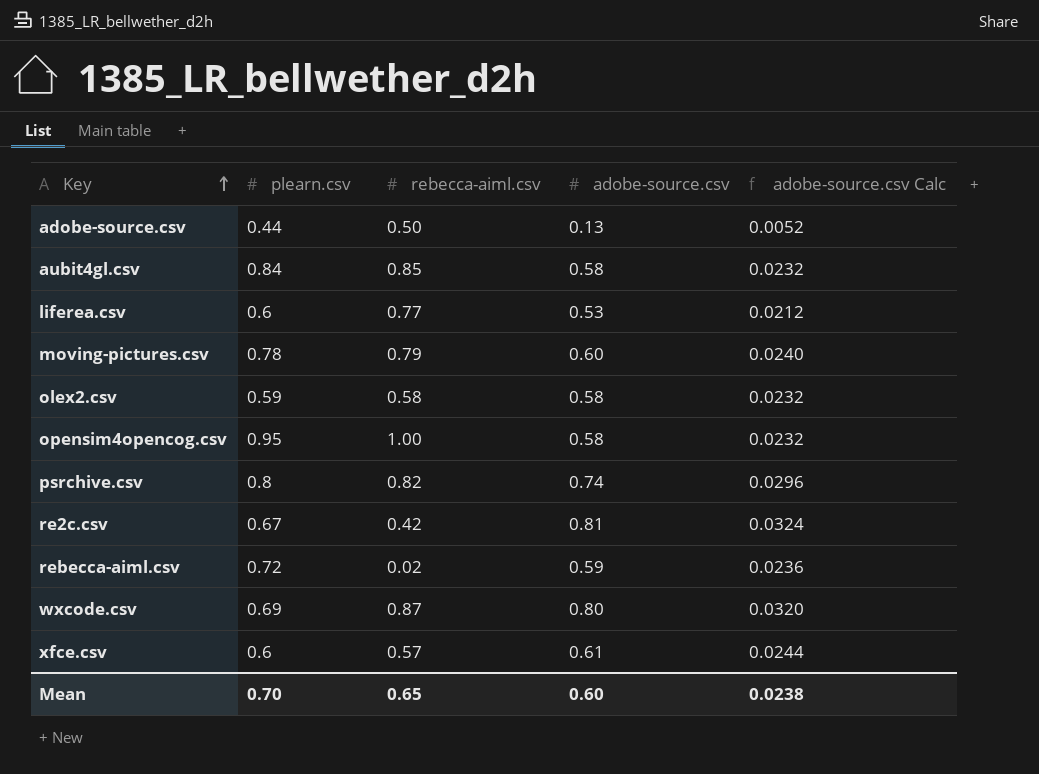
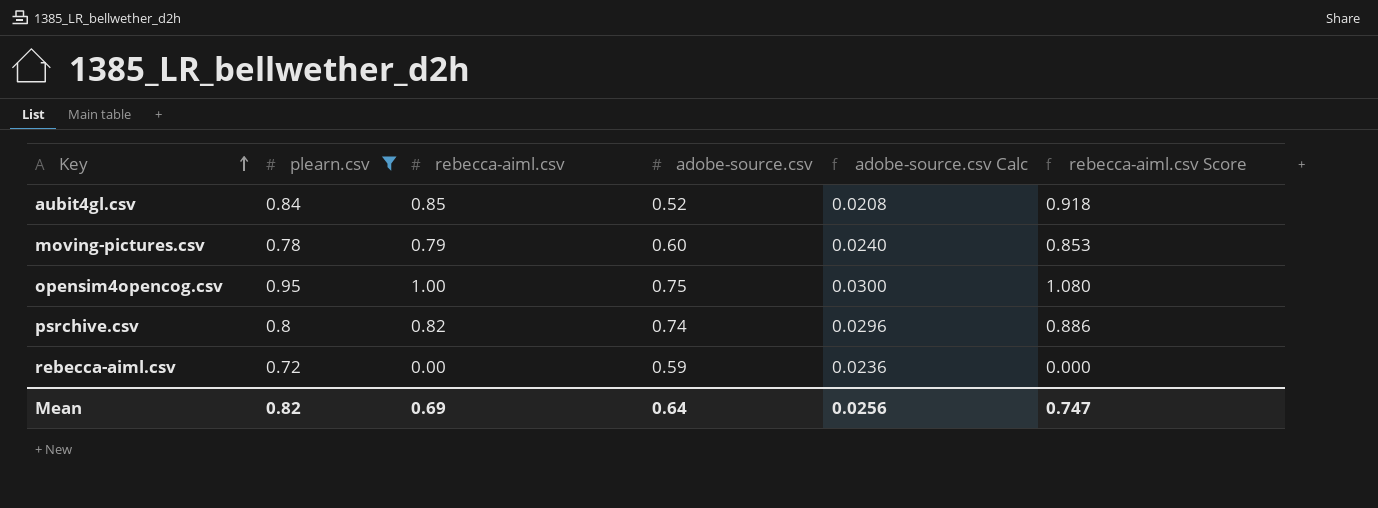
filter: none -> plearn.csv >= 0.72
column rebecca-aiml.csv Score | formula: none -> [rebecca-aiml.csv] * 1.08
aubit4gl.csv | adobe-source.csv: 0.58 -> 0.52
aubit4gl.csv | adobe-source.csv Calc: 0.0232 -> 0.0208
opensim4opencog.csv | adobe-source.csv: 0.58 -> 0.75
opensim4opencog.csv | adobe-source.csv Calc: 0.0232 -> 0.0300
rebecca-aiml.csv | rebecca-aiml.csv: 0.02 -> 0.00
Mean | plearn.csv: 0.70 -> 0.82
Mean | rebecca-aiml.csv: 0.65 -> 0.69
Mean | adobe-source.csv: 0.60 -> 0.64
Mean | adobe-source.csv Calc: 0.0238 -> 0.0256

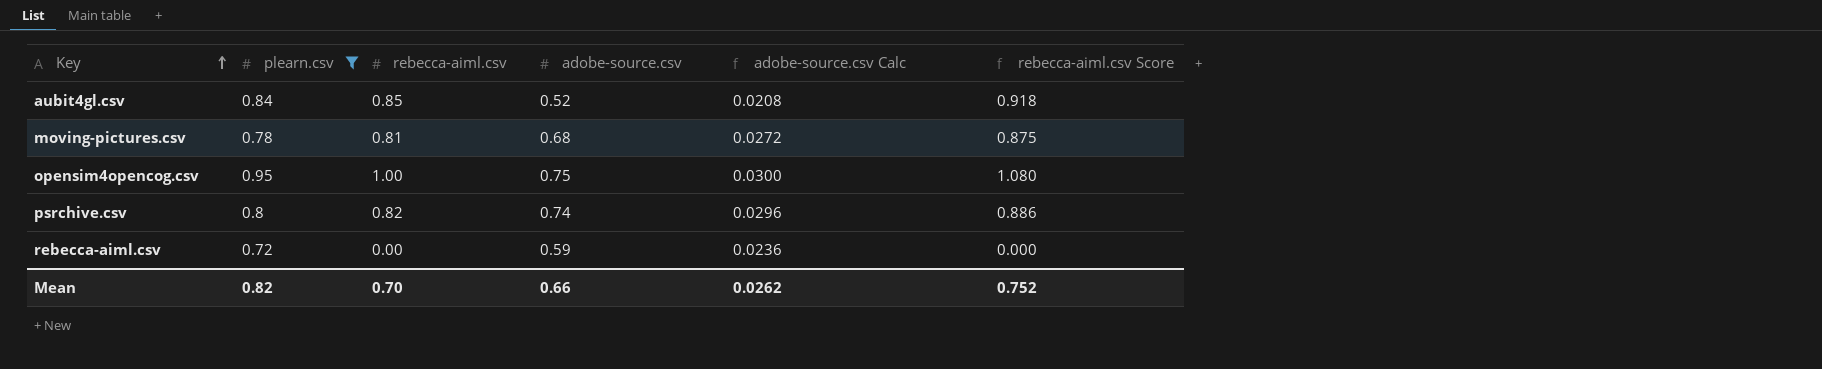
moving-pictures.csv | rebecca-aiml.csv: 0.79 -> 0.81
moving-pictures.csv | adobe-source.csv: 0.60 -> 0.68
moving-pictures.csv | adobe-source.csv Calc: 0.0240 -> 0.0272
moving-pictures.csv | rebecca-aiml.csv Score: 0.853 -> 0.875
Mean | rebecca-aiml.csv: 0.69 -> 0.70
Mean | adobe-source.csv: 0.64 -> 0.66
Mean | adobe-source.csv Calc: 0.0256 -> 0.0262
Mean | rebecca-aiml.csv Score: 0.747 -> 0.752

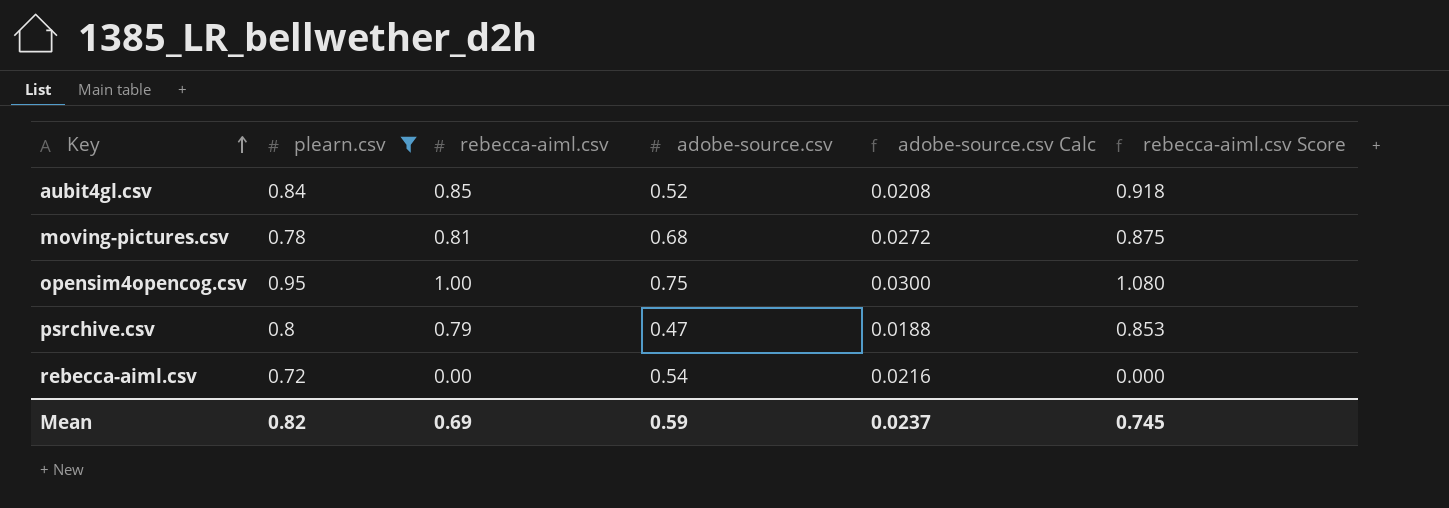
psrchive.csv | rebecca-aiml.csv: 0.82 -> 0.79
psrchive.csv | adobe-source.csv: 0.74 -> 0.47
psrchive.csv | adobe-source.csv Calc: 0.0296 -> 0.0188
psrchive.csv | rebecca-aiml.csv Score: 0.886 -> 0.853
rebecca-aiml.csv | adobe-source.csv: 0.59 -> 0.54
rebecca-aiml.csv | adobe-source.csv Calc: 0.0236 -> 0.0216
Mean | rebecca-aiml.csv: 0.70 -> 0.69
Mean | adobe-source.csv: 0.66 -> 0.59
Mean | adobe-source.csv Calc: 0.0262 -> 0.0237
Mean | rebecca-aiml.csv Score: 0.752 -> 0.745

